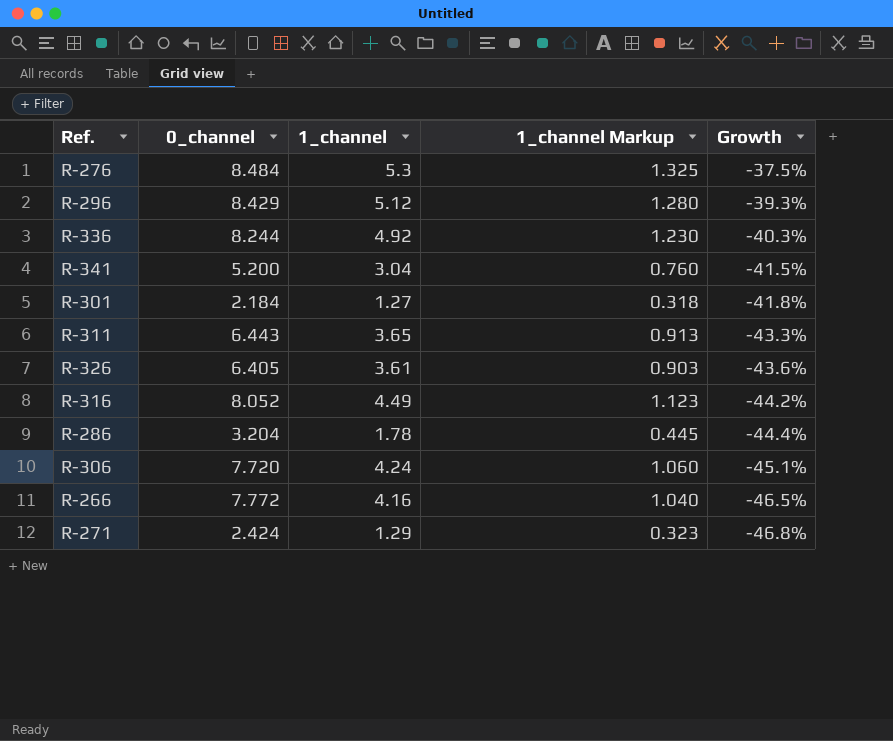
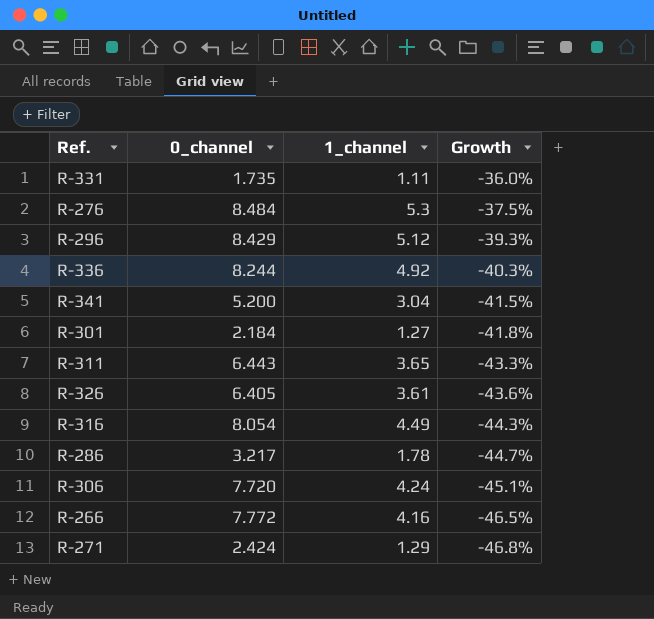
column 1_channel Markup | formula: [1_channel] * 0.25 -> none
row R-331: none -> 1.735 | 1.11 | -36.0%
R-316 | 0_channel: 8.052 -> 8.054
R-316 | Growth: -44.2% -> -44.3%
R-286 | 0_channel: 3.204 -> 3.217
R-286 | Growth: -44.4% -> -44.7%

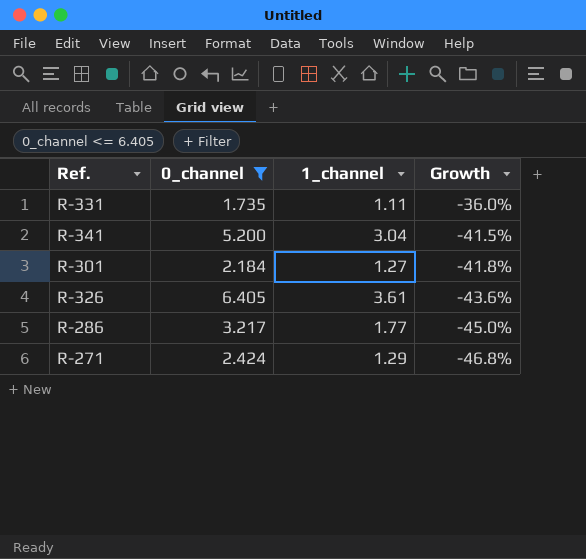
filter: none -> 0_channel <= 6.405
R-286 | 1_channel: 1.78 -> 1.77
R-286 | Growth: -44.7% -> -45.0%

